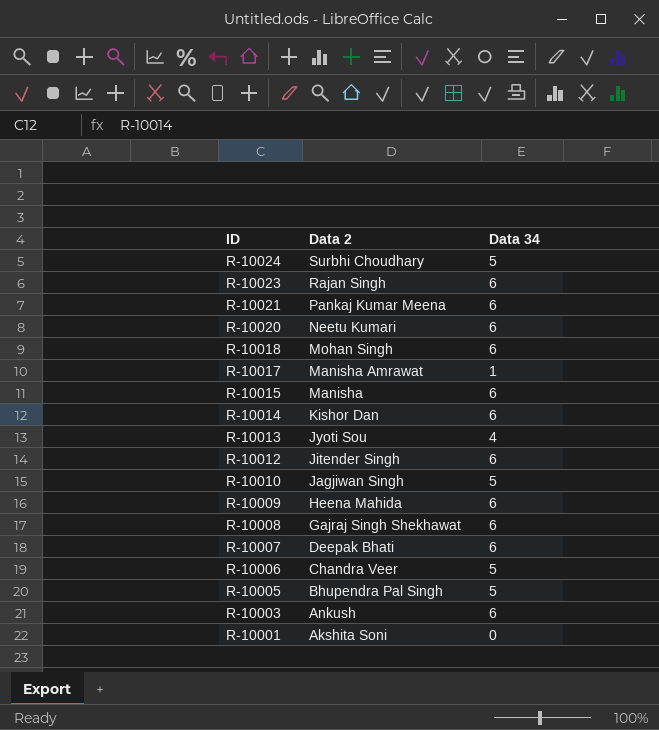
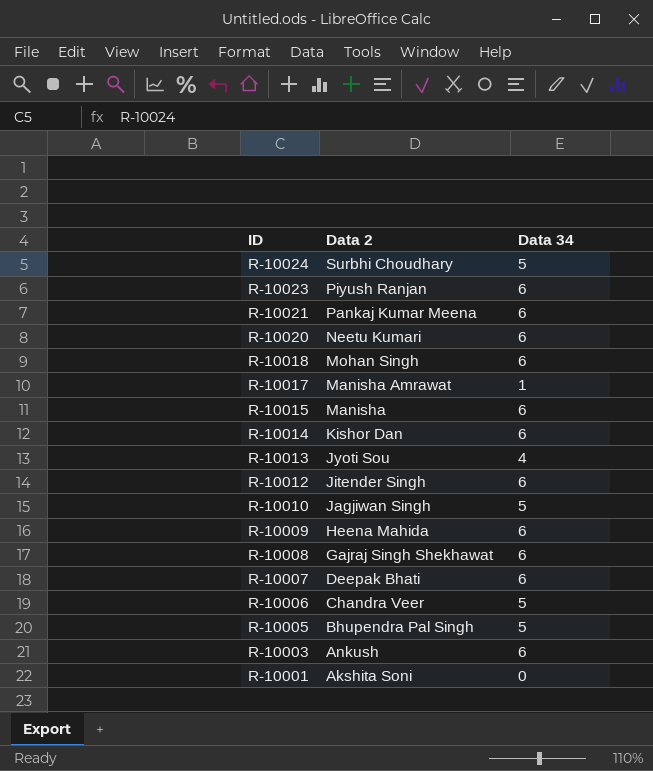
R-10023 | Data 2: Rajan Singh -> Piyush Ranjan

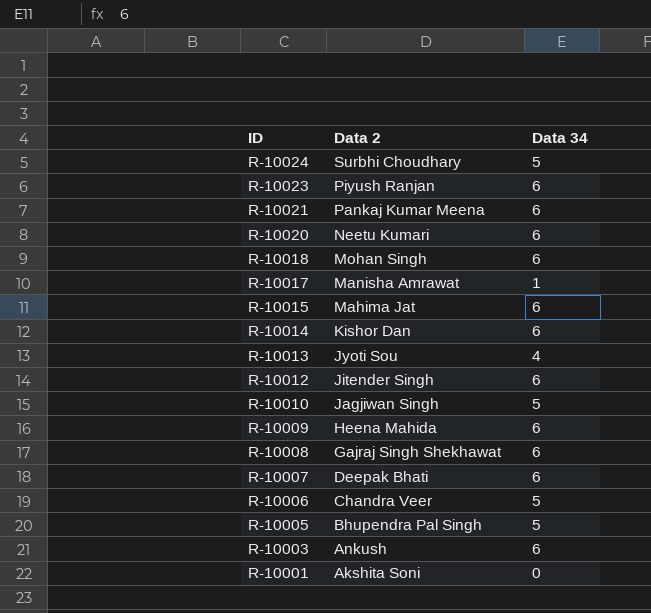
R-10015 | Data 2: Manisha -> Mahima Jat

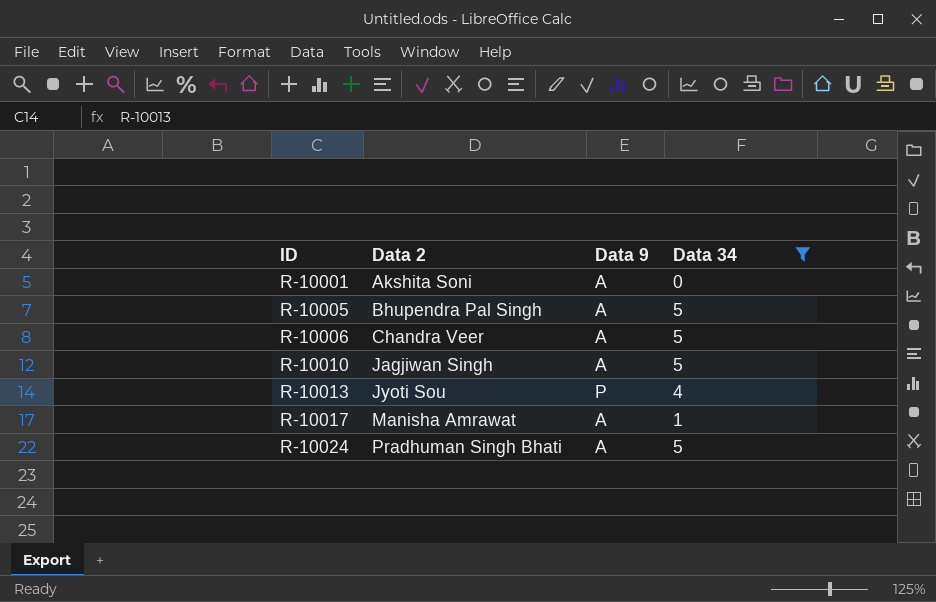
filter: none -> Data 34 != 6
row order: ID descending -> ID ascending
column Data 9 | position: none -> 3
R-10024 | Data 2: Surbhi Choudhary -> Pradhuman Singh Bhati

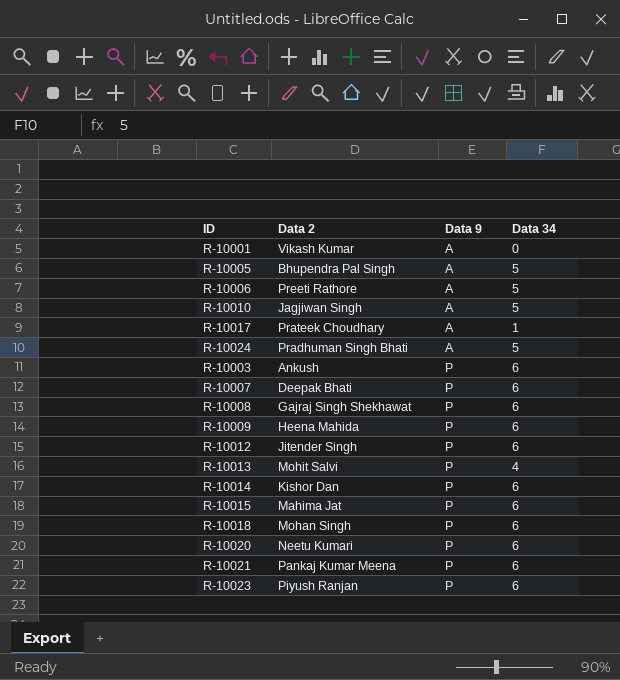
filter: Data 34 != 6 -> none
row order: ID ascending -> Data 9 ascending
R-10001 | Data 2: Akshita Soni -> Vikash Kumar
R-10006 | Data 2: Chandra Veer -> Preeti Rathore
R-10017 | Data 2: Manisha Amrawat -> Prateek Choudhary
R-10013 | Data 2: Jyoti Sou -> Mohit Salvi

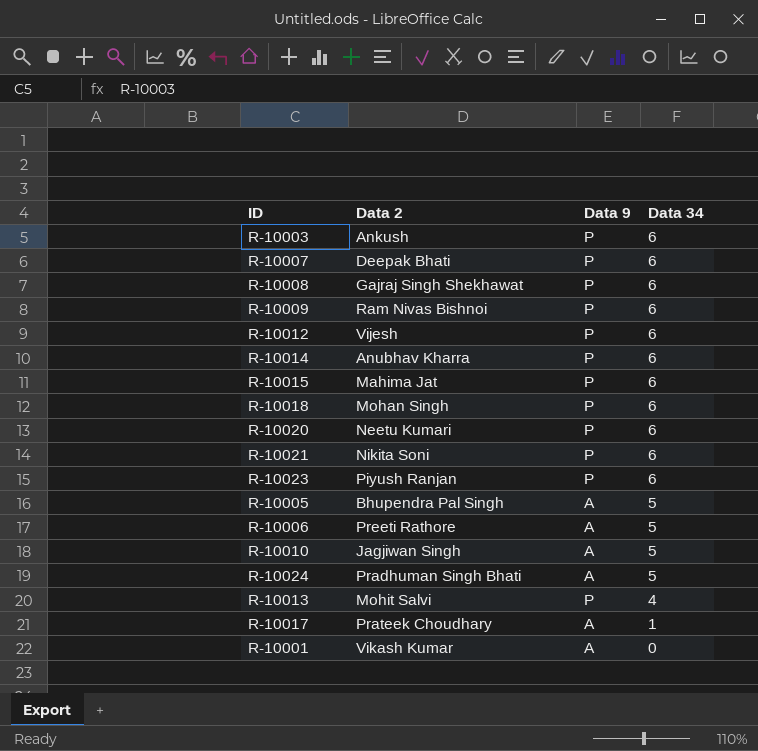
row order: Data 9 ascending -> Data 34 descending
R-10009 | Data 2: Heena Mahida -> Ram Nivas Bishnoi
R-10012 | Data 2: Jitender Singh -> Vijesh
R-10014 | Data 2: Kishor Dan -> Anubhav Kharra
R-10021 | Data 2: Pankaj Kumar Meena -> Nikita Soni

